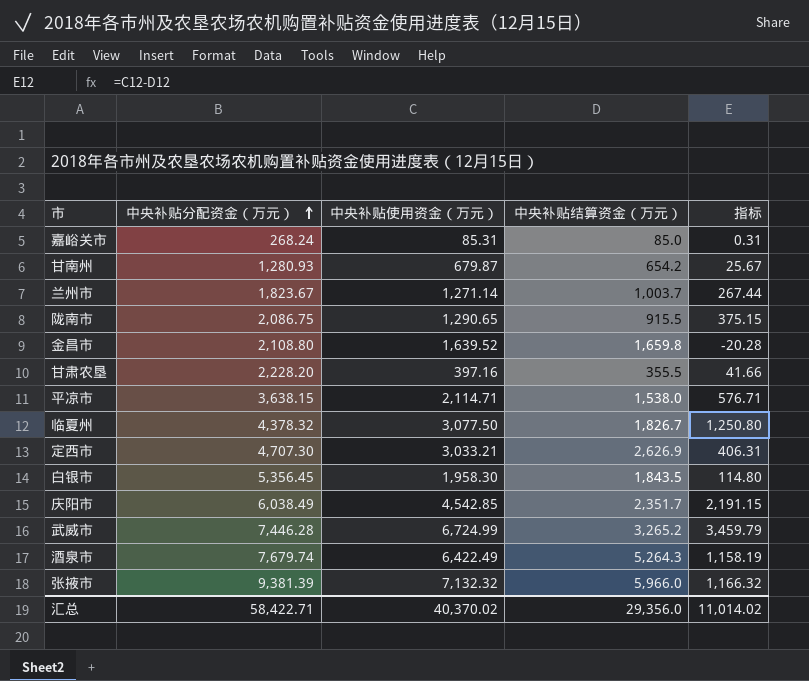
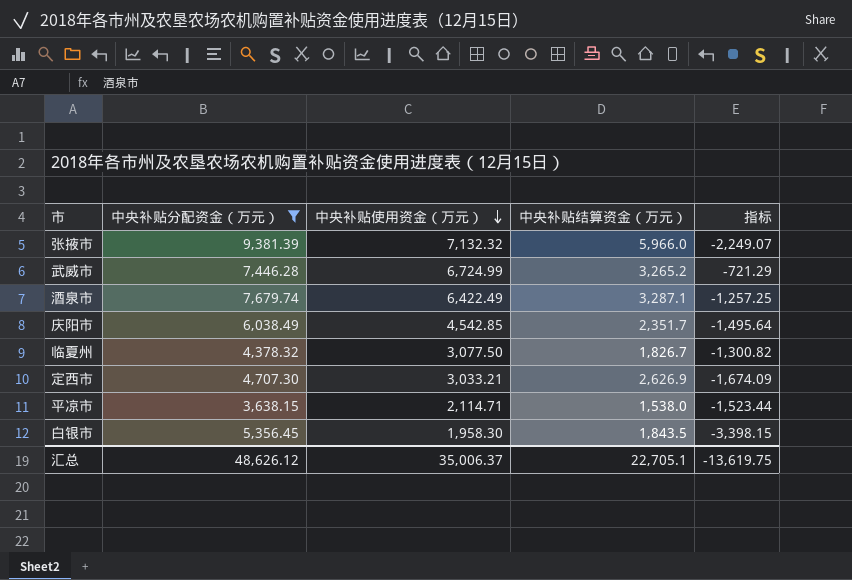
filter: none -> 中央补贴分配资金（万元） >= 3,638.15
row order: 中央补贴分配资金（万元） ascending -> 中央补贴使用资金（万元） descending
column 指标 | formula: [中央补贴使用资金（万元）] - [中央补贴结算资金（万元）] -> [中央补贴使用资金（万元）] - [中央补贴分配资金（万元）]
酒泉市 | 中央补贴结算资金（万元）: 5,264.3 -> 3,287.1
汇总 | 中央补贴分配资金（万元）: 58,422.71 -> 48,626.12
汇总 | 中央补贴使用资金（万元）: 40,370.02 -> 35,006.37
汇总 | 中央补贴结算资金（万元）: 29,356.0 -> 22,705.1
汇总 | 指标: 11,014.02 -> -13,619.75

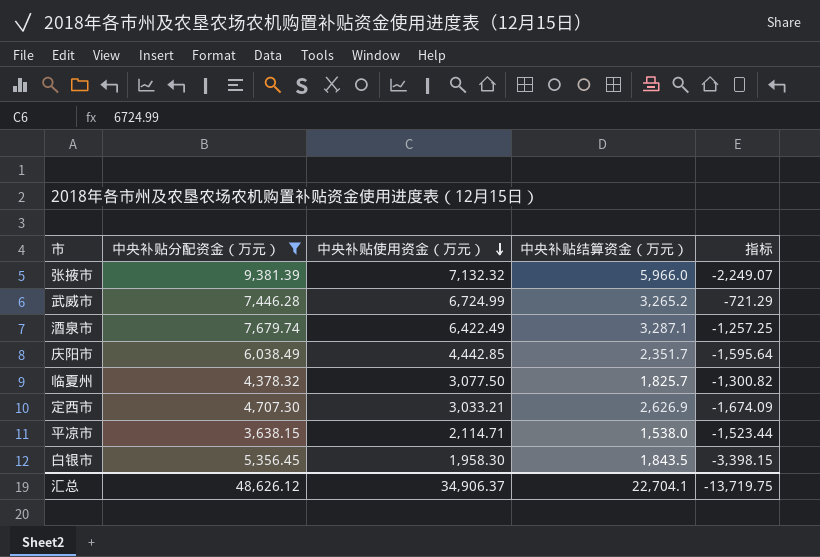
庆阳市 | 中央补贴使用资金（万元）: 4,542.85 -> 4,442.85
庆阳市 | 指标: -1,495.64 -> -1,595.64
临夏州 | 中央补贴结算资金（万元）: 1,826.7 -> 1,825.7
汇总 | 中央补贴使用资金（万元）: 35,006.37 -> 34,906.37
汇总 | 中央补贴结算资金（万元）: 22,705.1 -> 22,704.1
汇总 | 指标: -13,619.75 -> -13,719.75

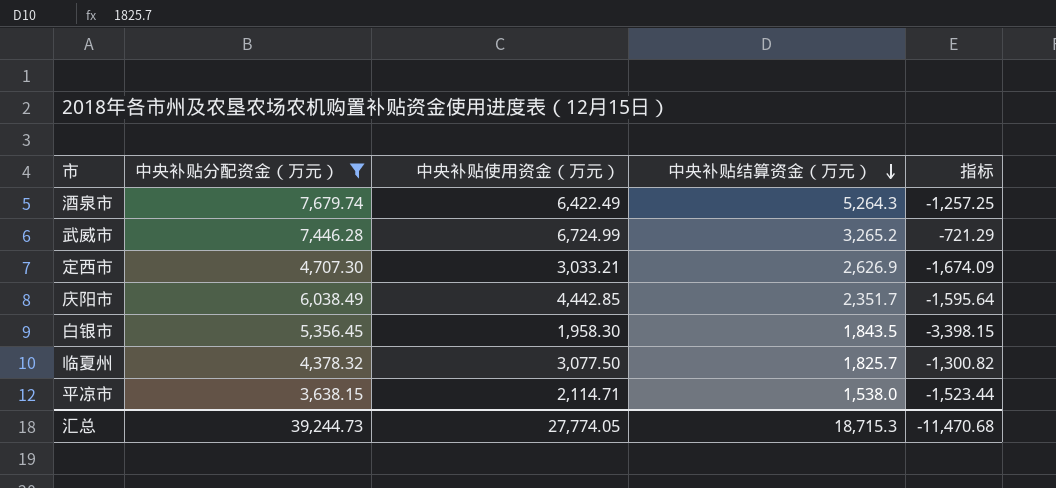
row order: 中央补贴使用资金（万元） descending -> 中央补贴结算资金（万元） descending
row 张掖市: 9,381.39 | 7,132.32 | 5,966.0 | -2,249.07 -> none
酒泉市 | 中央补贴结算资金（万元）: 3,287.1 -> 5,264.3
汇总 | 中央补贴分配资金（万元）: 48,626.12 -> 39,244.73
汇总 | 中央补贴使用资金（万元）: 34,906.37 -> 27,774.05
汇总 | 中央补贴结算资金（万元）: 22,704.1 -> 18,715.3
汇总 | 指标: -13,719.75 -> -11,470.68

